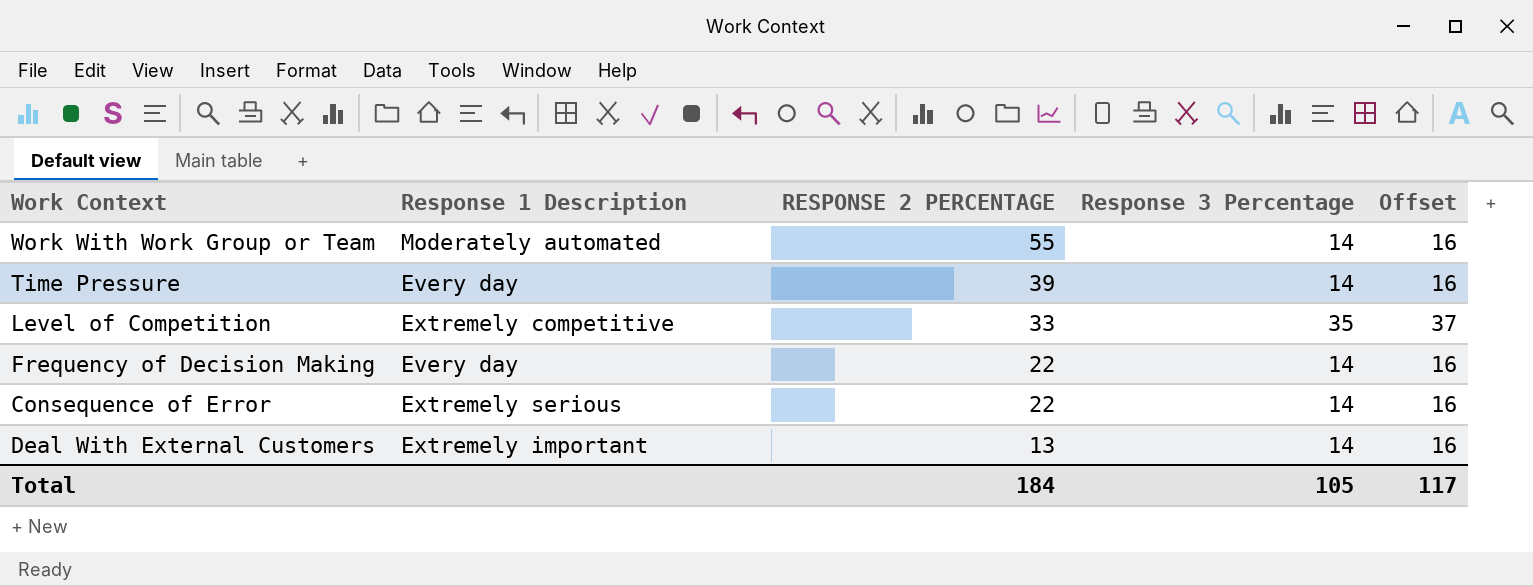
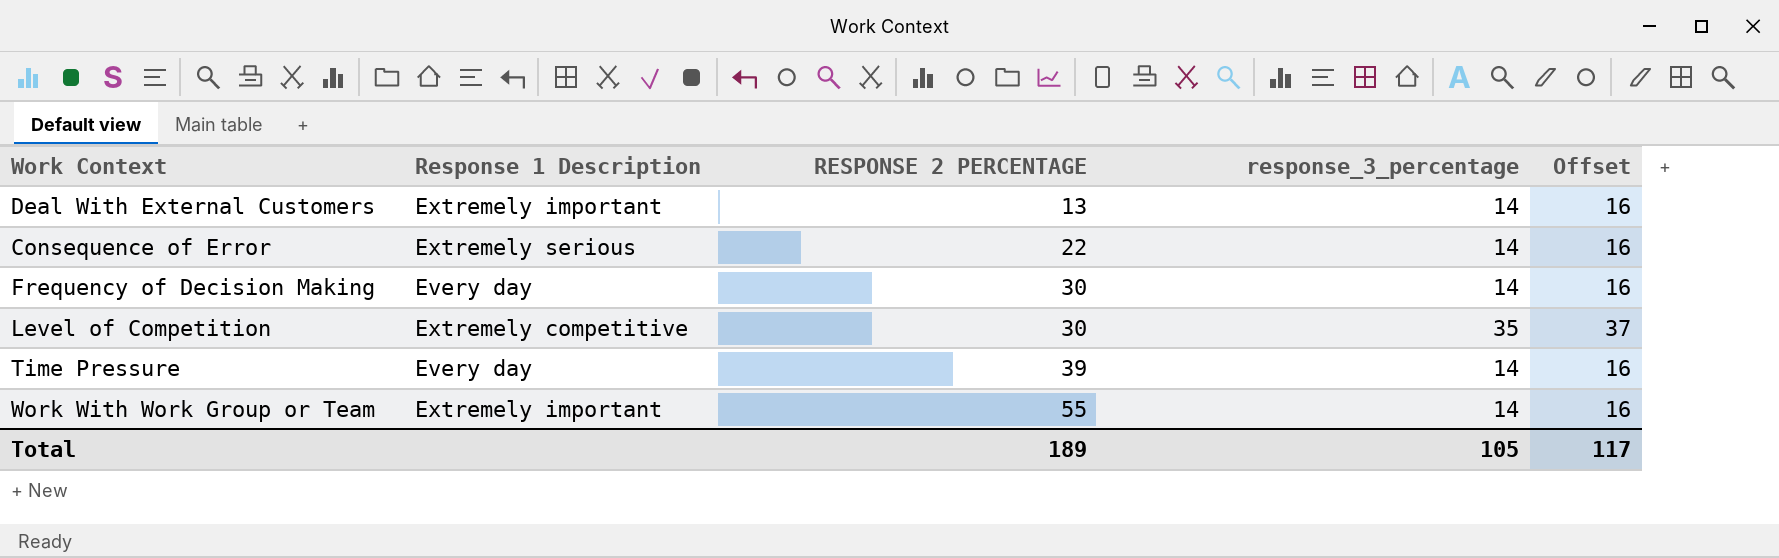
row order: RESPONSE 2 PERCENTAGE descending -> RESPONSE 2 PERCENTAGE ascending
column name: Response 3 Percentage -> response_3_percentage
Frequency of Decision Making | RESPONSE 2 PERCENTAGE: 22 -> 30
Level of Competition | RESPONSE 2 PERCENTAGE: 33 -> 30
Work With Work Group or Team | Response 1 Description: Moderately automated -> Extremely important
Total | RESPONSE 2 PERCENTAGE: 184 -> 189

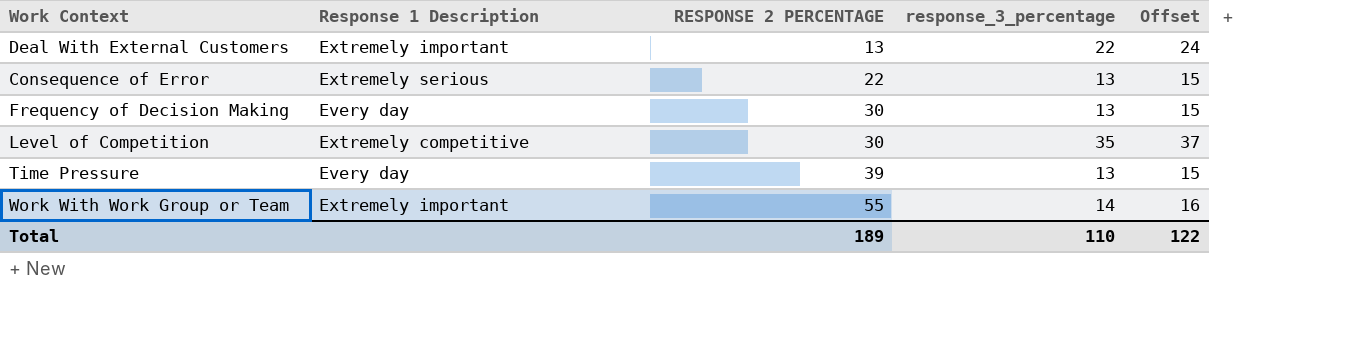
Deal With External Customers | response_3_percentage: 14 -> 22
Deal With External Customers | Offset: 16 -> 24
Consequence of Error | response_3_percentage: 14 -> 13
Consequence of Error | Offset: 16 -> 15
Frequency of Decision Making | response_3_percentage: 14 -> 13
Frequency of Decision Making | Offset: 16 -> 15
Time Pressure | response_3_percentage: 14 -> 13
Time Pressure | Offset: 16 -> 15
Total | response_3_percentage: 105 -> 110
Total | Offset: 117 -> 122

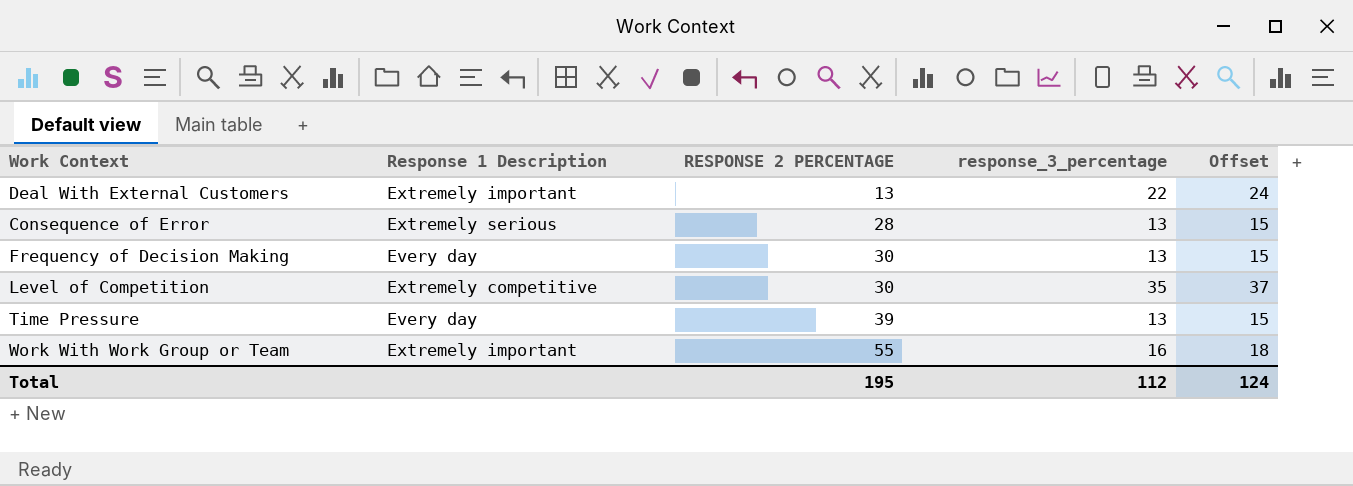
Consequence of Error | RESPONSE 2 PERCENTAGE: 22 -> 28
Work With Work Group or Team | response_3_percentage: 14 -> 16
Work With Work Group or Team | Offset: 16 -> 18
Total | RESPONSE 2 PERCENTAGE: 189 -> 195
Total | response_3_percentage: 110 -> 112
Total | Offset: 122 -> 124

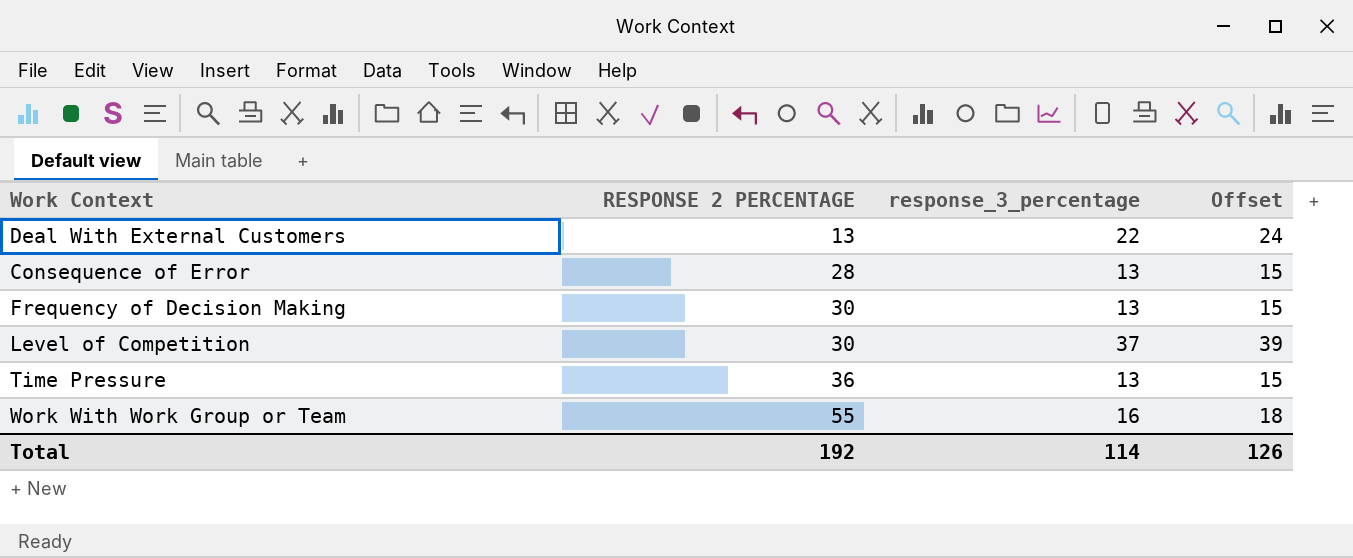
column Response 1 Description | position: 2 -> none
Level of Competition | response_3_percentage: 35 -> 37
Level of Competition | Offset: 37 -> 39
Time Pressure | RESPONSE 2 PERCENTAGE: 39 -> 36
Total | RESPONSE 2 PERCENTAGE: 195 -> 192
Total | response_3_percentage: 112 -> 114
Total | Offset: 124 -> 126

